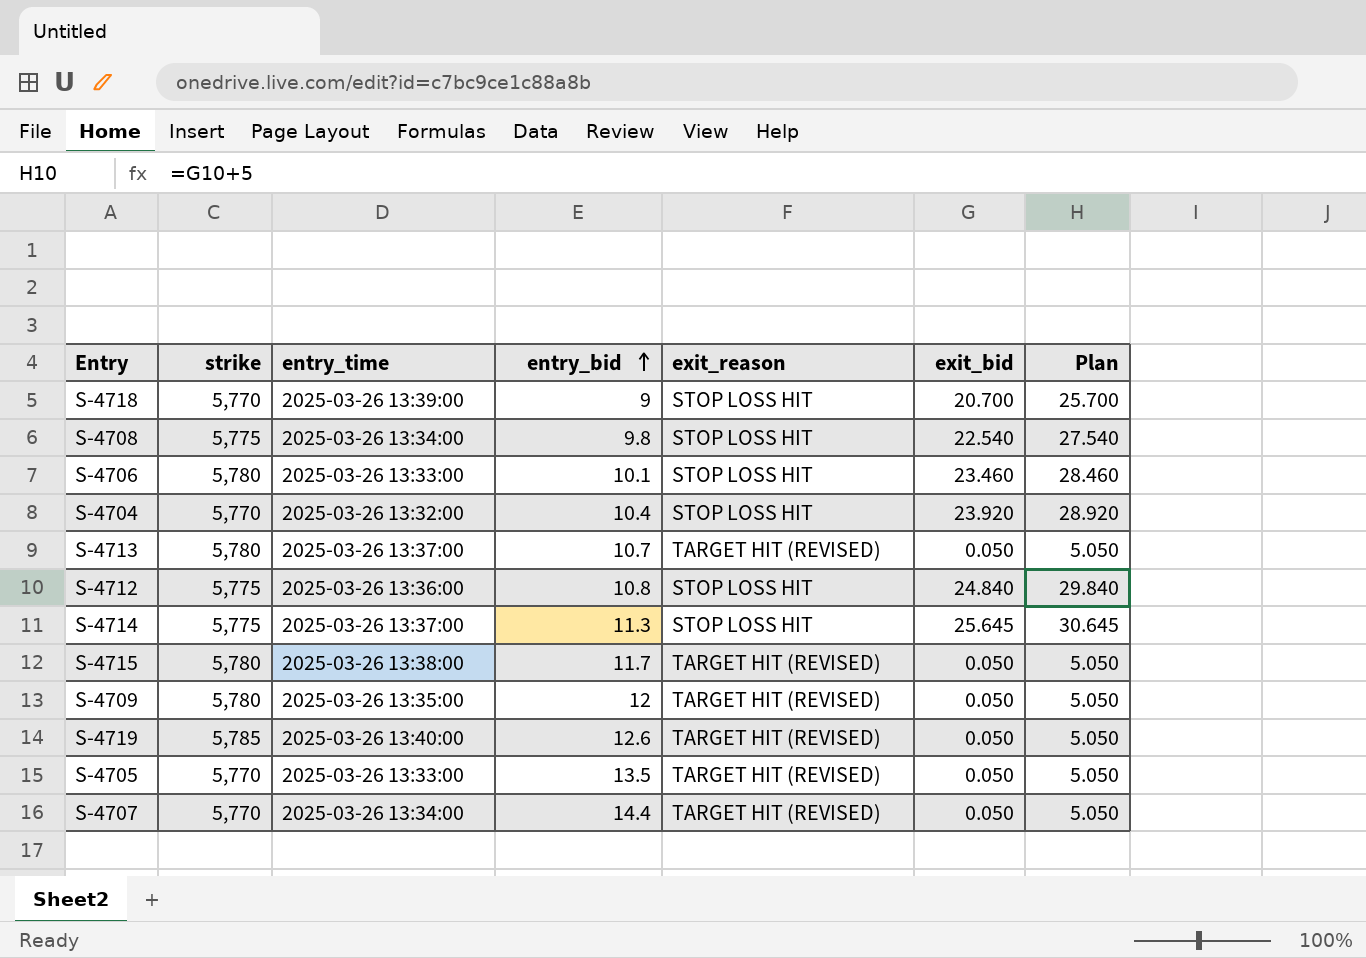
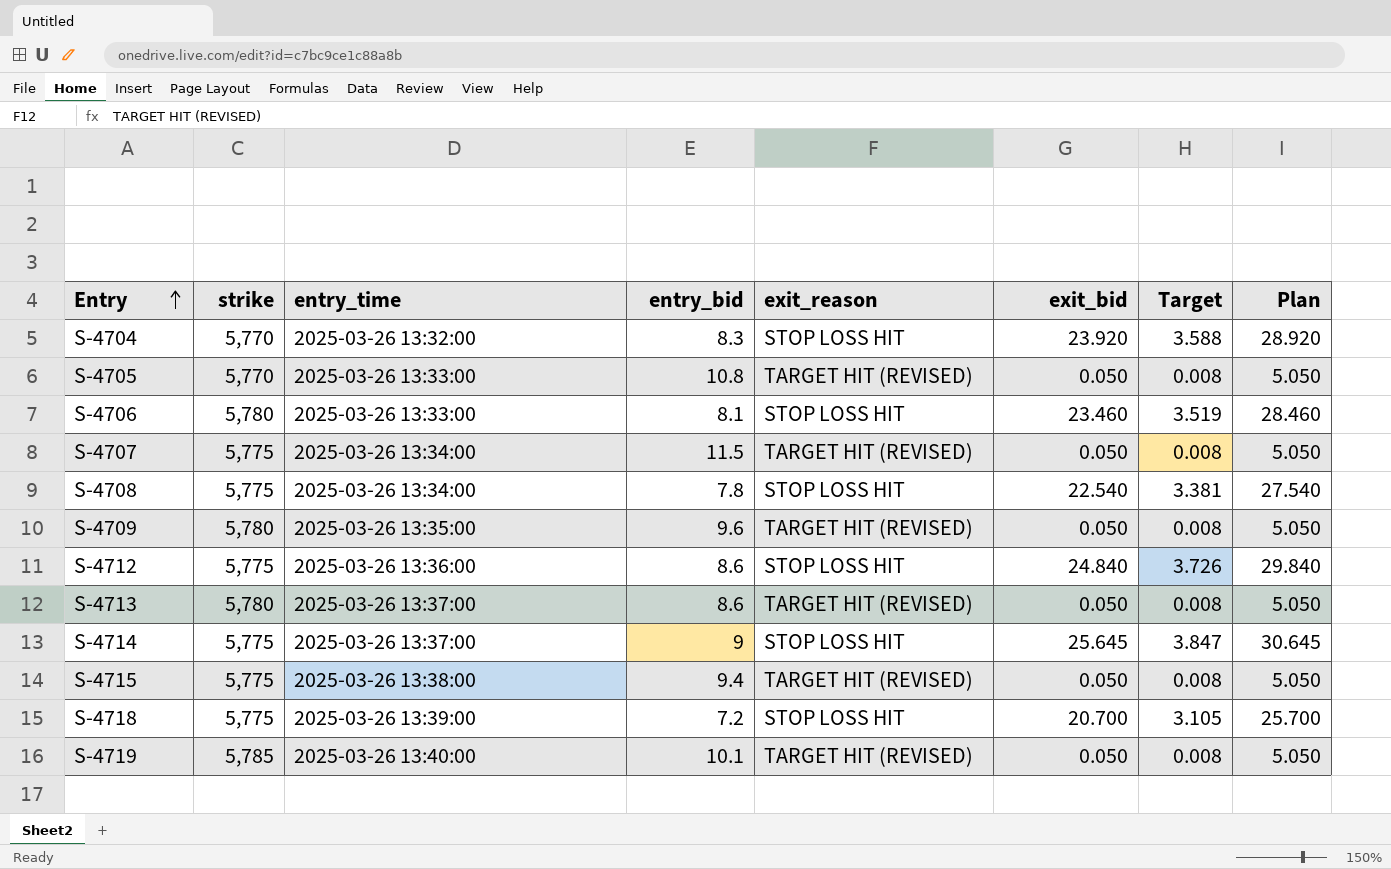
row order: entry_bid ascending -> Entry ascending
column Target | formula: none -> [exit_bid] * 0.15
S-4704 | entry_bid: 10.4 -> 8.3
S-4705 | entry_bid: 13.5 -> 10.8
S-4706 | entry_bid: 10.1 -> 8.1
S-4707 | strike: 5,770 -> 5,775
S-4707 | entry_bid: 14.4 -> 11.5
S-4708 | entry_bid: 9.8 -> 7.8
S-4709 | entry_bid: 12 -> 9.6
S-4712 | entry_bid: 10.8 -> 8.6
S-4713 | entry_bid: 10.7 -> 8.6
S-4714 | entry_bid: 11.3 -> 9
S-4715 | strike: 5,780 -> 5,775
S-4715 | entry_bid: 11.7 -> 9.4
S-4718 | strike: 5,770 -> 5,775
S-4718 | entry_bid: 9 -> 7.2
S-4719 | entry_bid: 12.6 -> 10.1

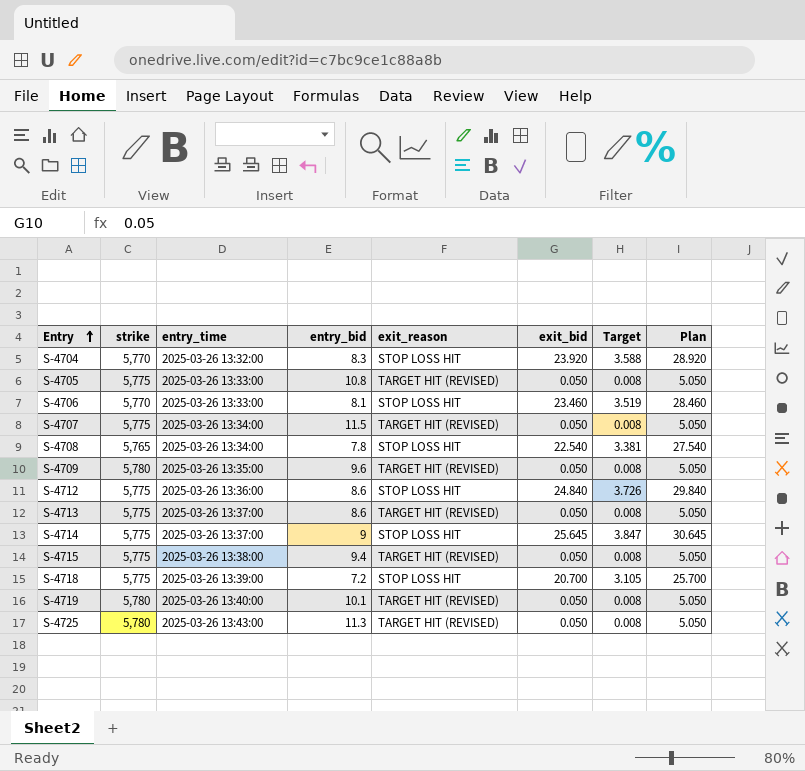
S-4705 | strike: 5,770 -> 5,775
S-4706 | strike: 5,780 -> 5,770
S-4708 | strike: 5,775 -> 5,765
S-4713 | strike: 5,780 -> 5,775
S-4719 | strike: 5,785 -> 5,780
row S-4725: none -> 5,780 | 2025-03-26 13:43:00 | 11.3 | TARGET HIT (REVISED) | 0.050 | 0.008 | 5.050

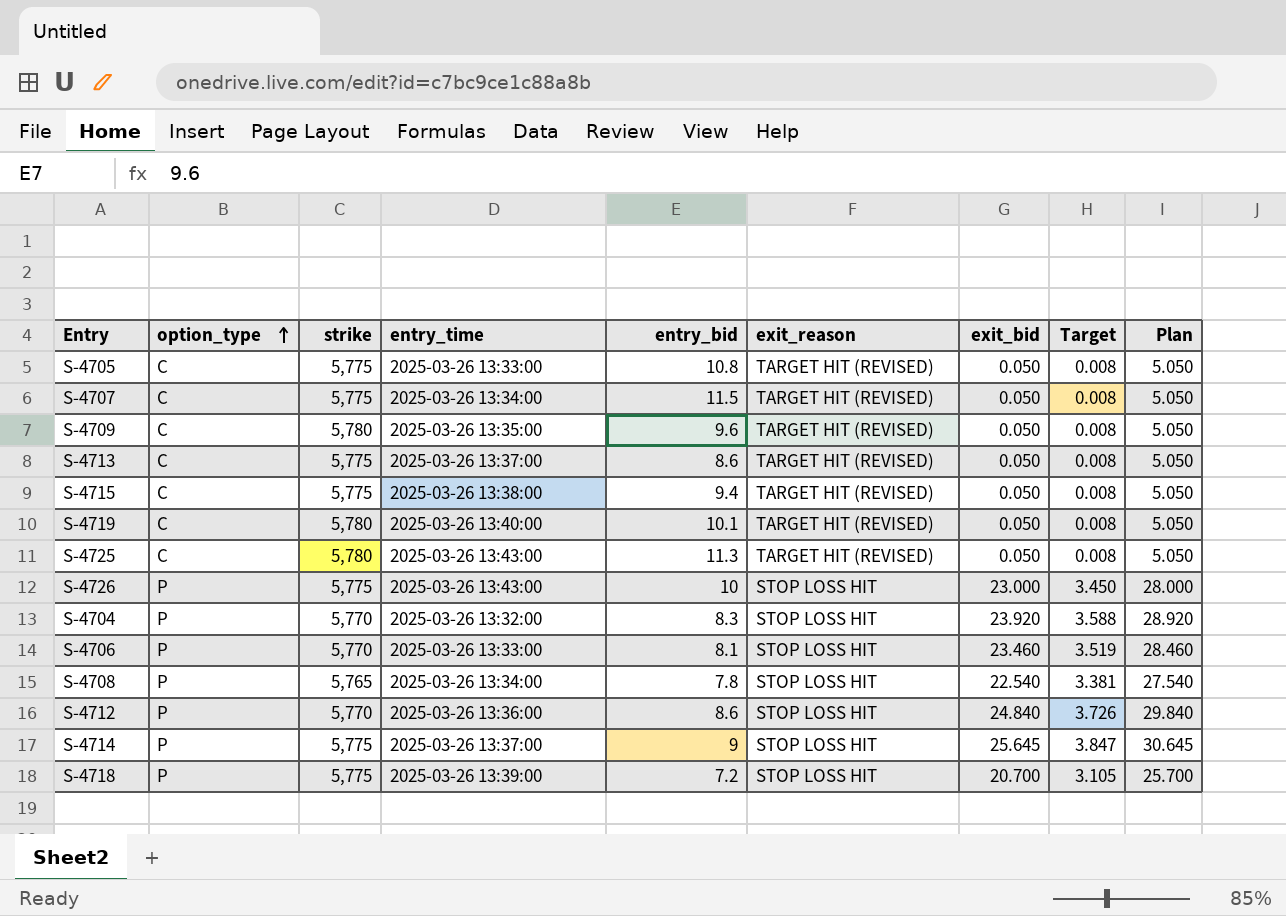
row order: Entry ascending -> option_type ascending
column option_type | position: none -> 2
row S-4726: none -> P | 5,775 | 2025-03-26 13:43:00 | 10 | STOP LOSS HIT | 23.000 | 3.450 | 28.000
S-4712 | strike: 5,775 -> 5,770

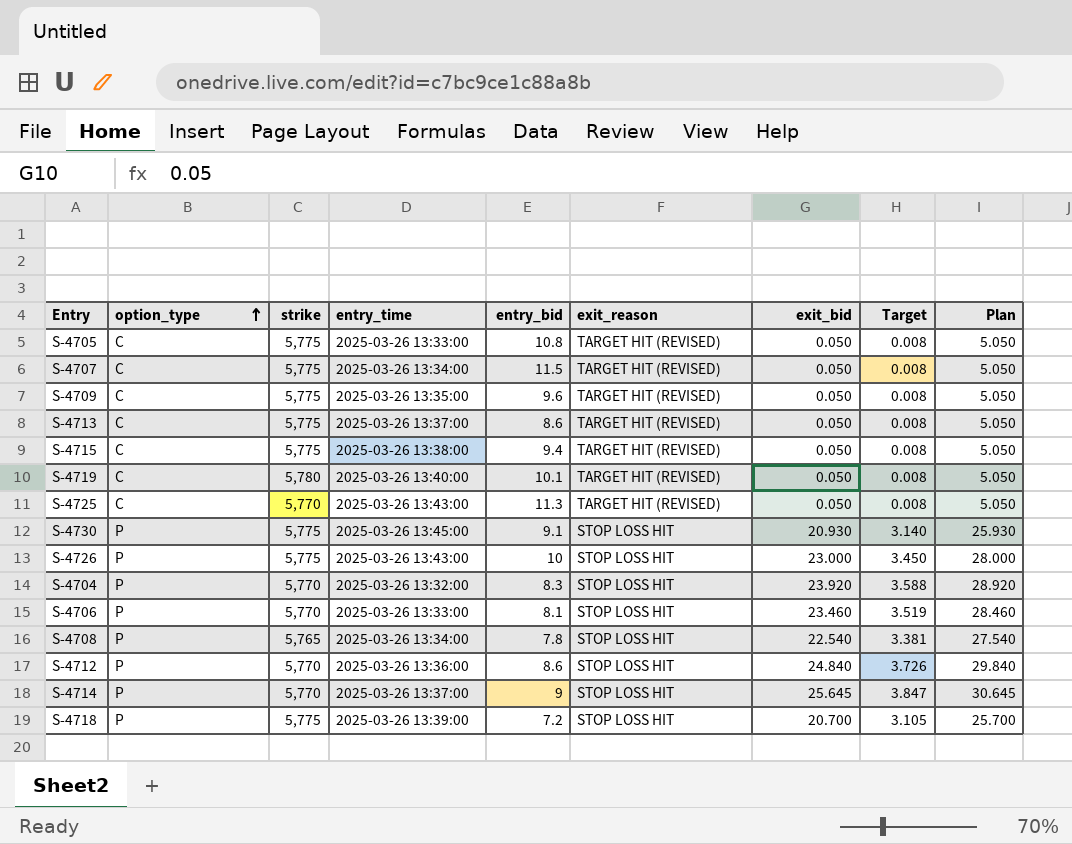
S-4709 | strike: 5,780 -> 5,775
S-4725 | strike: 5,780 -> 5,770
row S-4730: none -> P | 5,775 | 2025-03-26 13:45:00 | 9.1 | STOP LOSS HIT | 20.930 | 3.140 | 25.930
S-4714 | strike: 5,775 -> 5,770

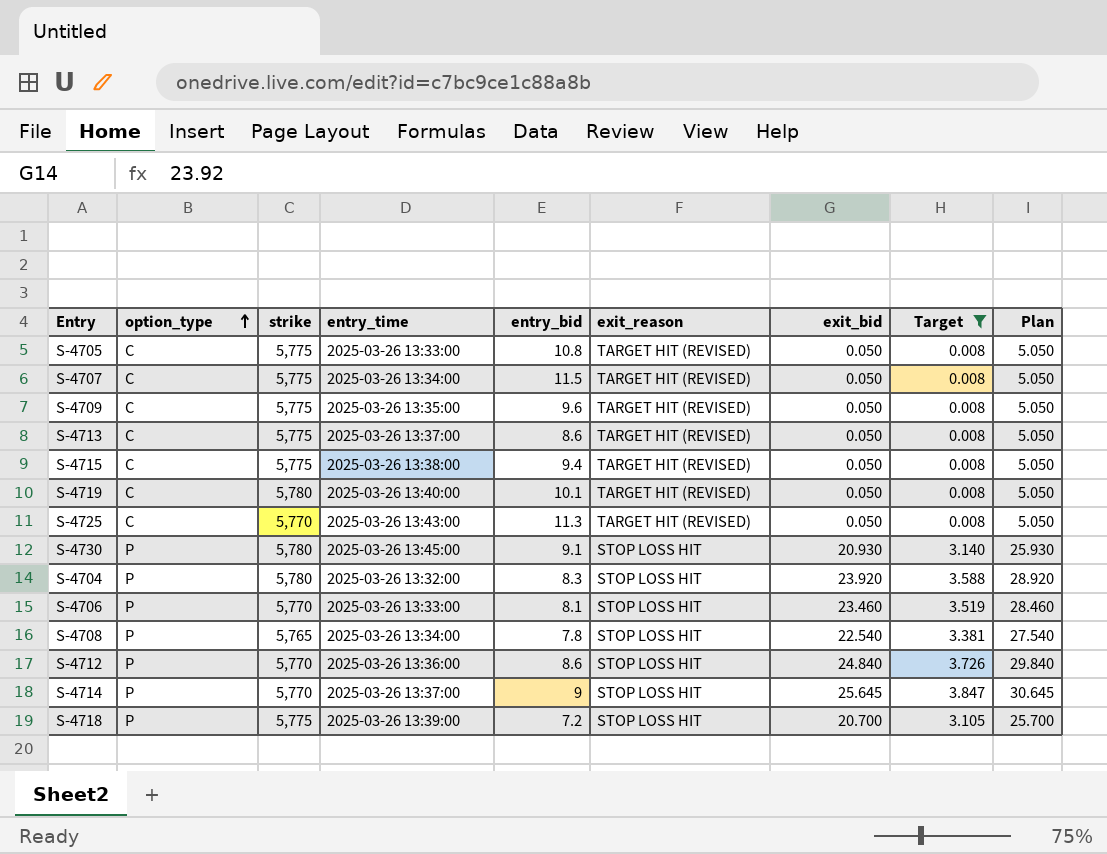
filter: none -> Target != 3.450
S-4730 | strike: 5,775 -> 5,780
S-4704 | strike: 5,770 -> 5,780

